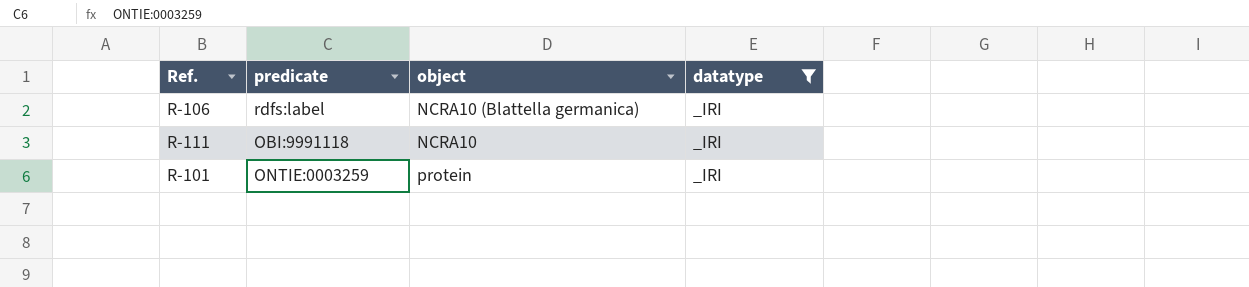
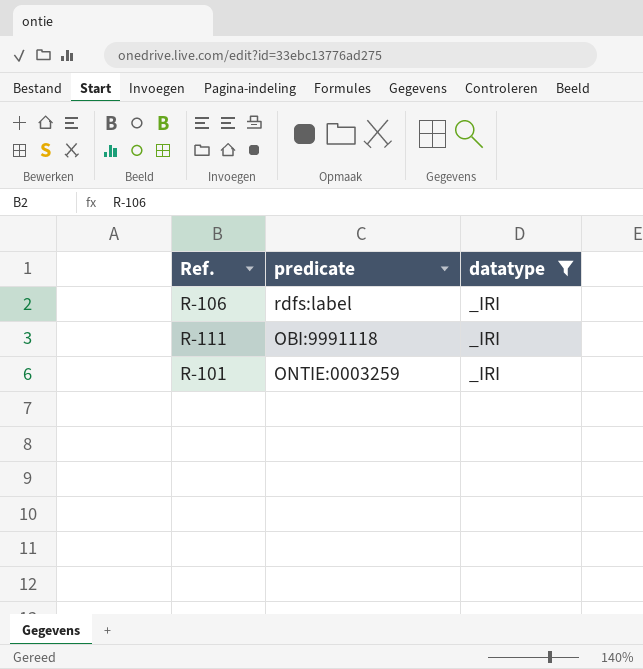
column object | position: 3 -> none

